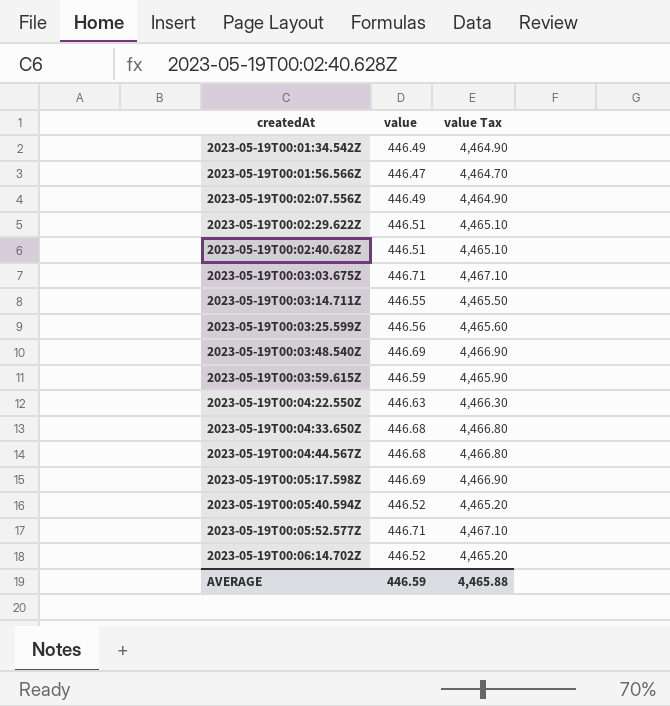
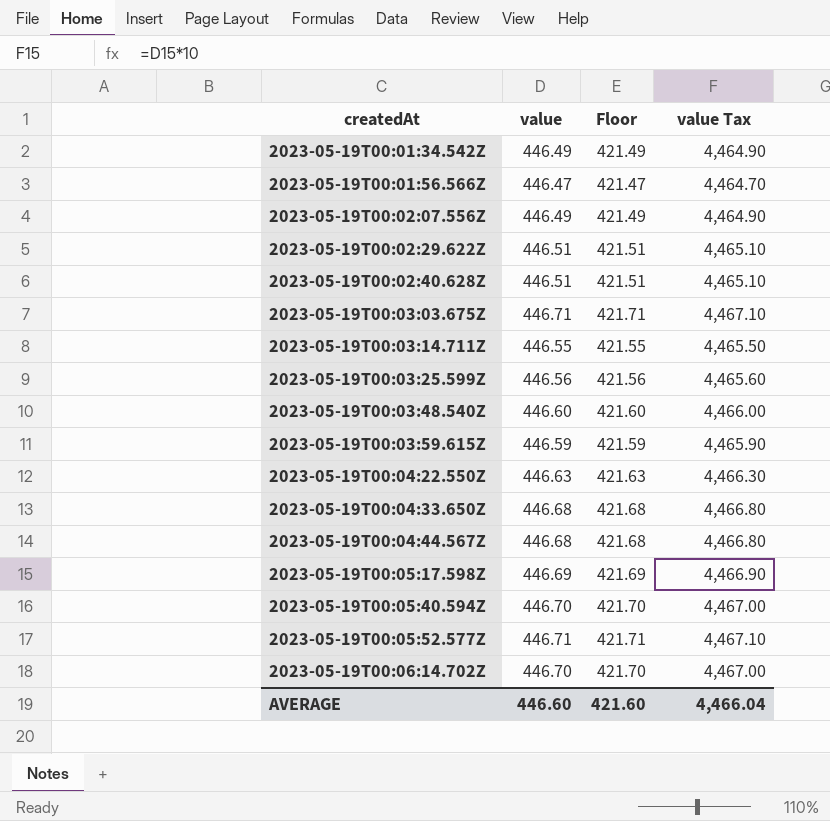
column Floor | formula: none -> [value] - 25
2023-05-19T00:03:48.540Z | value: 446.69 -> 446.60
2023-05-19T00:03:48.540Z | value Tax: 4,466.90 -> 4,466.00
2023-05-19T00:05:40.594Z | value: 446.52 -> 446.70
2023-05-19T00:05:40.594Z | value Tax: 4,465.20 -> 4,467.00
2023-05-19T00:06:14.702Z | value: 446.52 -> 446.70
2023-05-19T00:06:14.702Z | value Tax: 4,465.20 -> 4,467.00
AVERAGE | value: 446.59 -> 446.60
AVERAGE | value Tax: 4,465.88 -> 4,466.04

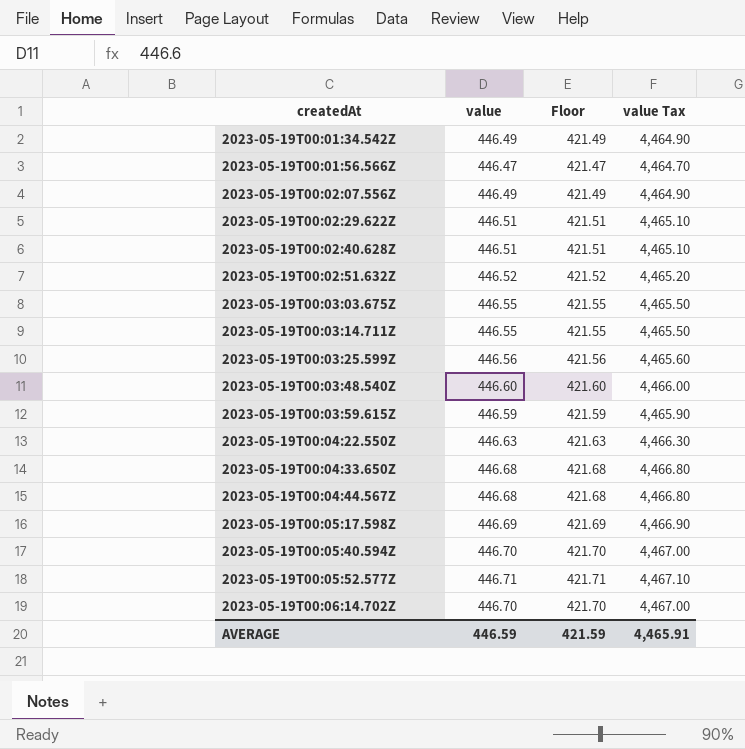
row 2023-05-19T00:02:51.632Z: none -> 446.52 | 421.52 | 4,465.20
2023-05-19T00:03:03.675Z | value: 446.71 -> 446.55
2023-05-19T00:03:03.675Z | Floor: 421.71 -> 421.55
2023-05-19T00:03:03.675Z | value Tax: 4,467.10 -> 4,465.50
AVERAGE | value: 446.60 -> 446.59
AVERAGE | Floor: 421.60 -> 421.59
AVERAGE | value Tax: 4,466.04 -> 4,465.91

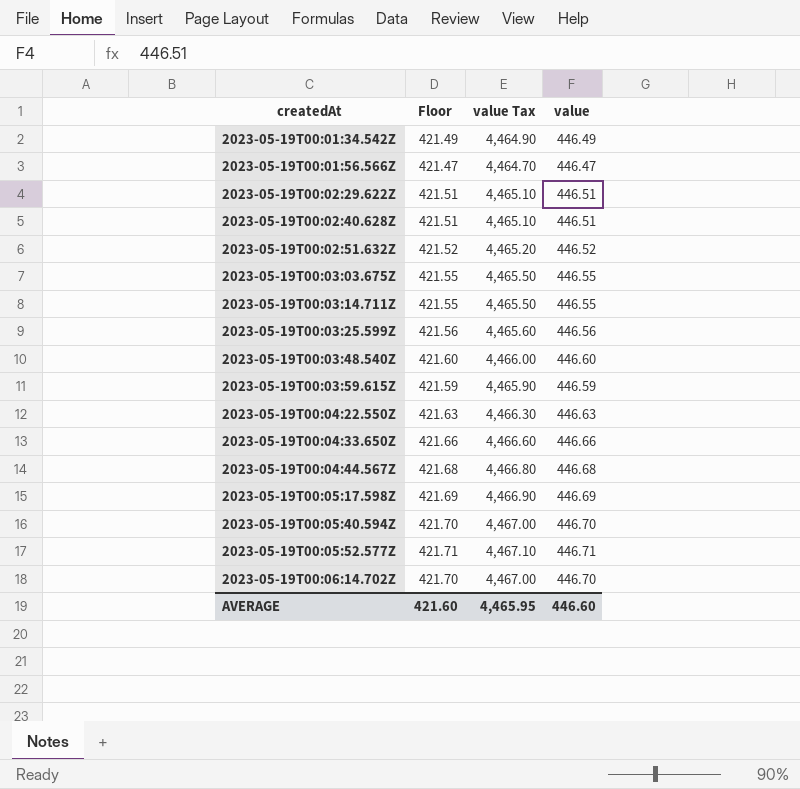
column value | position: 2 -> 4
row 2023-05-19T00:02:07.556Z: 446.49 | 421.49 | 4,464.90 -> none
2023-05-19T00:04:33.650Z | Floor: 421.68 -> 421.66
2023-05-19T00:04:33.650Z | value Tax: 4,466.80 -> 4,466.60
2023-05-19T00:04:33.650Z | value: 446.68 -> 446.66
AVERAGE | Floor: 421.59 -> 421.60
AVERAGE | value Tax: 4,465.91 -> 4,465.95
AVERAGE | value: 446.59 -> 446.60

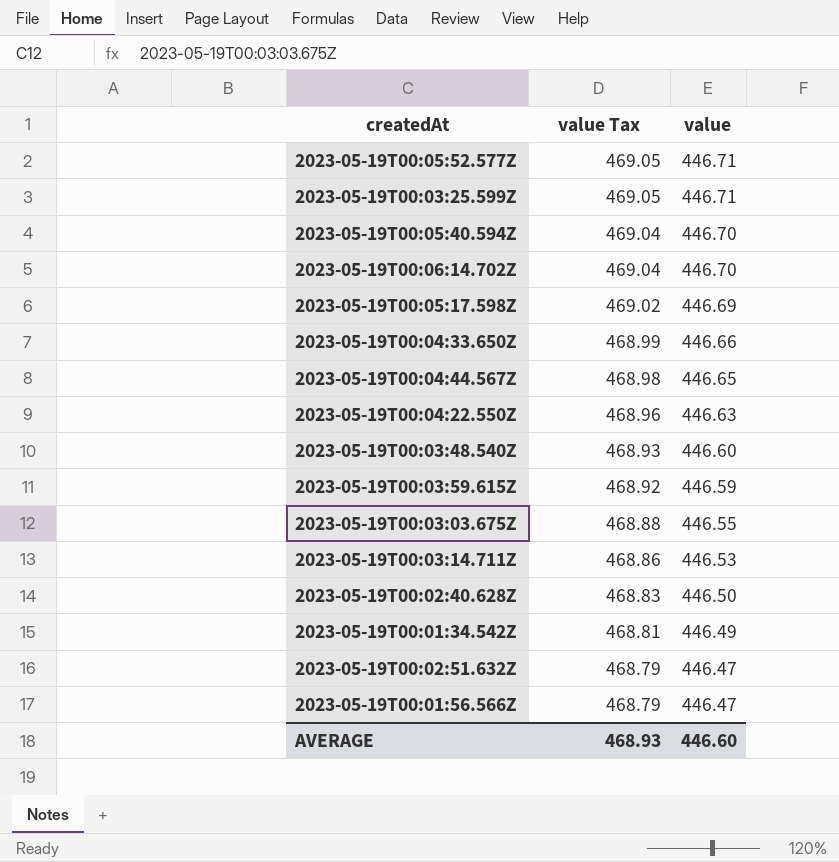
row order: createdAt ascending -> value Tax descending
column Floor | formula: [value] - 25 -> none
column value Tax | formula: [value] * 10 -> [value] * 1.05
row 2023-05-19T00:02:29.622Z: 421.51 | 4,465.10 | 446.51 -> none
2023-05-19T00:03:25.599Z | value: 446.56 -> 446.71
2023-05-19T00:04:44.567Z | value: 446.68 -> 446.65
2023-05-19T00:03:14.711Z | value: 446.55 -> 446.53
2023-05-19T00:02:40.628Z | value: 446.51 -> 446.50
2023-05-19T00:02:51.632Z | value: 446.52 -> 446.47
AVERAGE | value Tax: 4,465.95 -> 468.93

